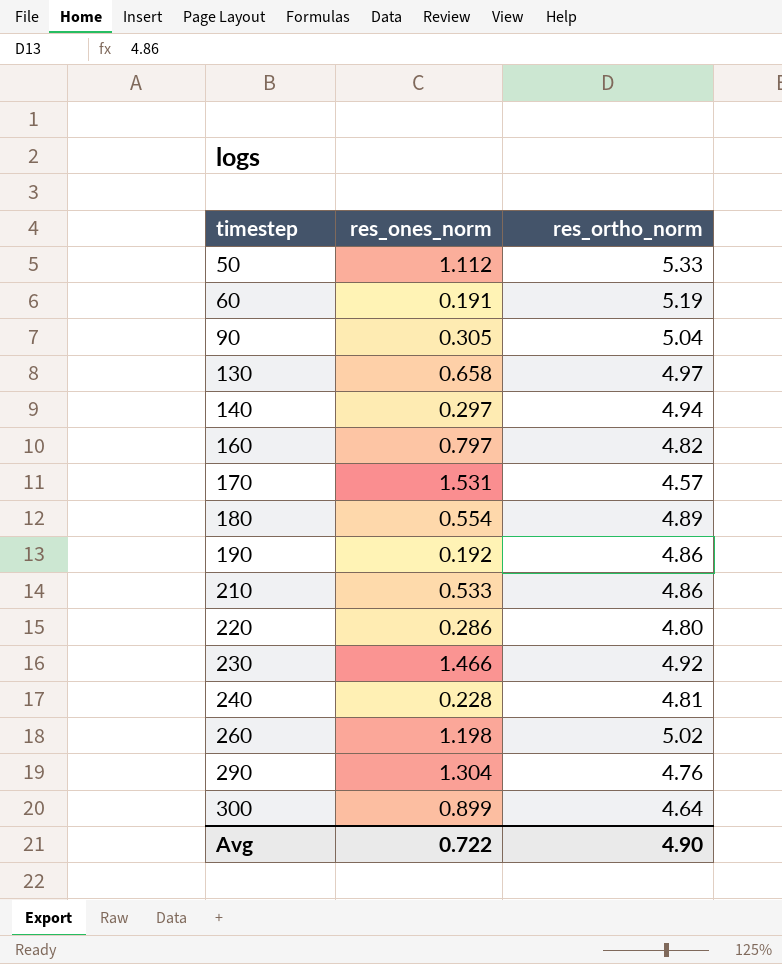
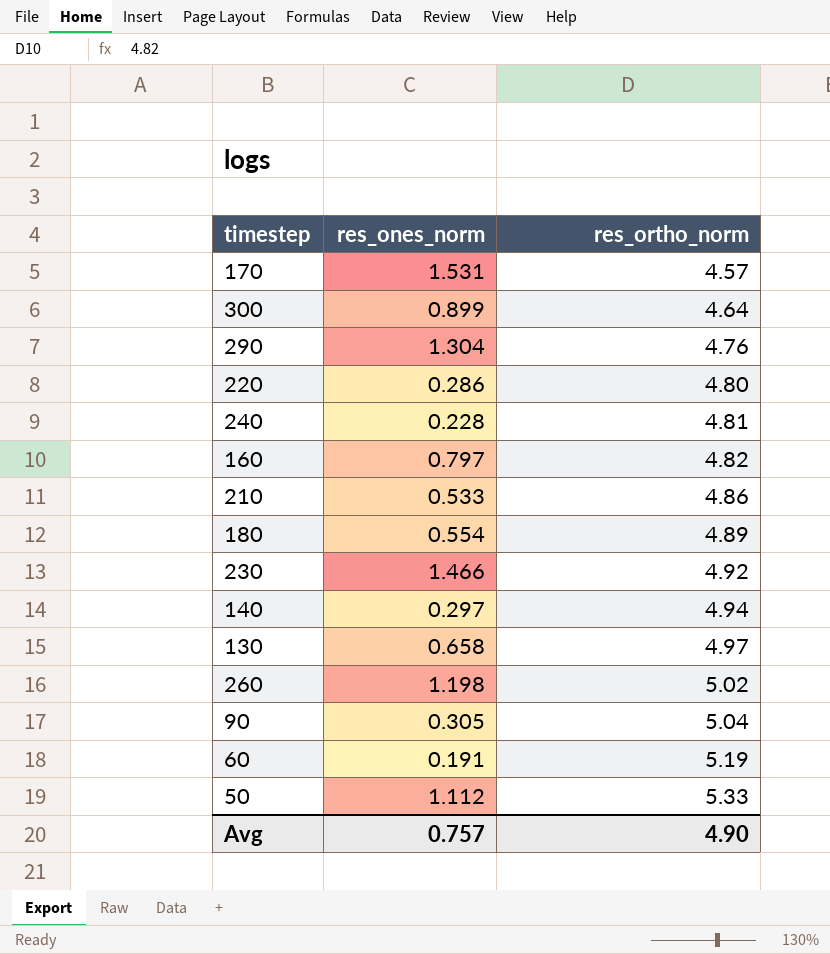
row order: timestep ascending -> res_ortho_norm ascending
row 190: 0.192 | 4.86 -> none
Avg | res_ones_norm: 0.722 -> 0.757

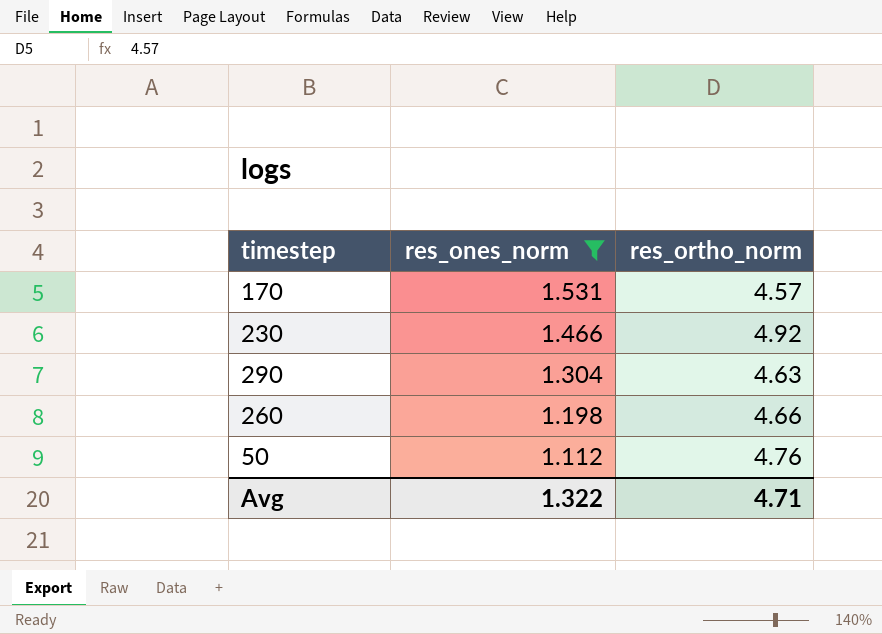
filter: none -> res_ones_norm >= 1.112
row order: res_ortho_norm ascending -> res_ones_norm descending
290 | res_ortho_norm: 4.76 -> 4.63
260 | res_ortho_norm: 5.02 -> 4.66
50 | res_ortho_norm: 5.33 -> 4.76
Avg | res_ones_norm: 0.757 -> 1.322
Avg | res_ortho_norm: 4.90 -> 4.71

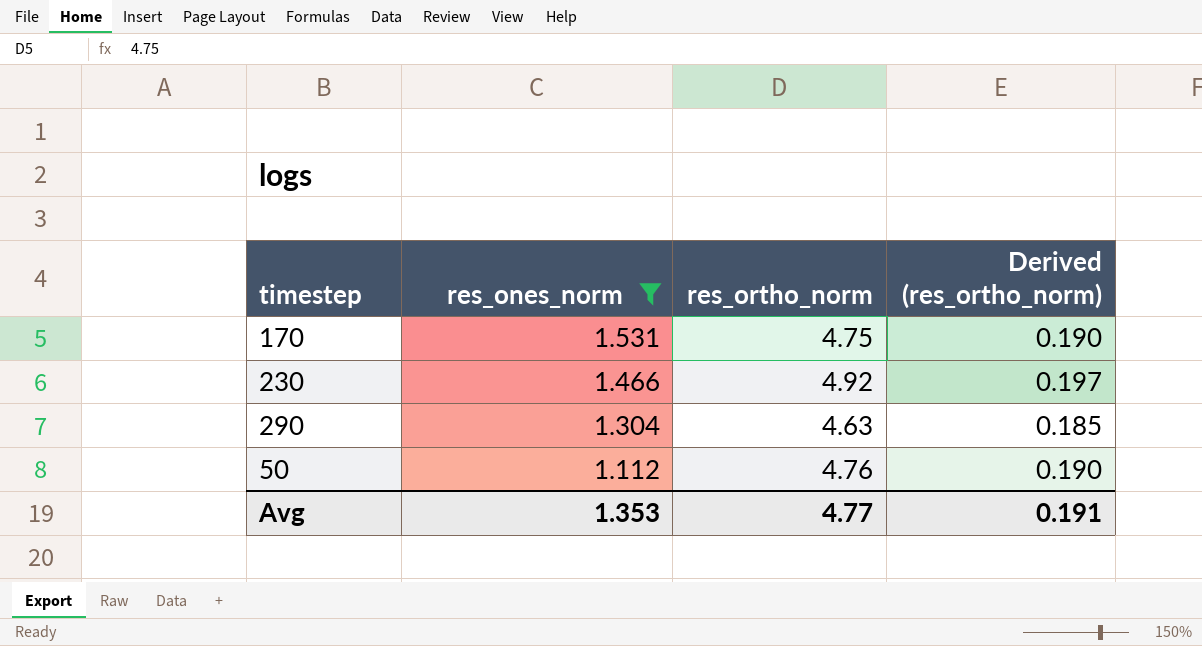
column Derived (res_ortho_norm) | formula: none -> [res_ortho_norm] * 0.04
row 260: 1.198 | 4.66 -> none
170 | res_ortho_norm: 4.57 -> 4.75
Avg | res_ones_norm: 1.322 -> 1.353
Avg | res_ortho_norm: 4.71 -> 4.77

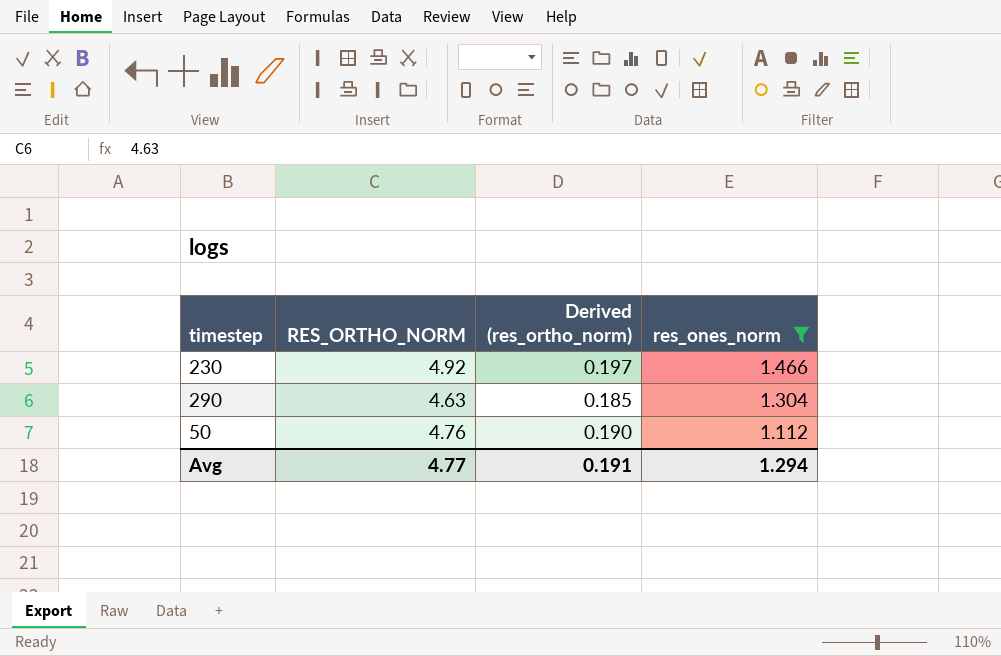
column name: res_ortho_norm -> RES_ORTHO_NORM
column res_ones_norm | position: 2 -> 4
row 170: 1.531 | 4.75 | 0.190 -> none
Avg | res_ones_norm: 1.353 -> 1.294

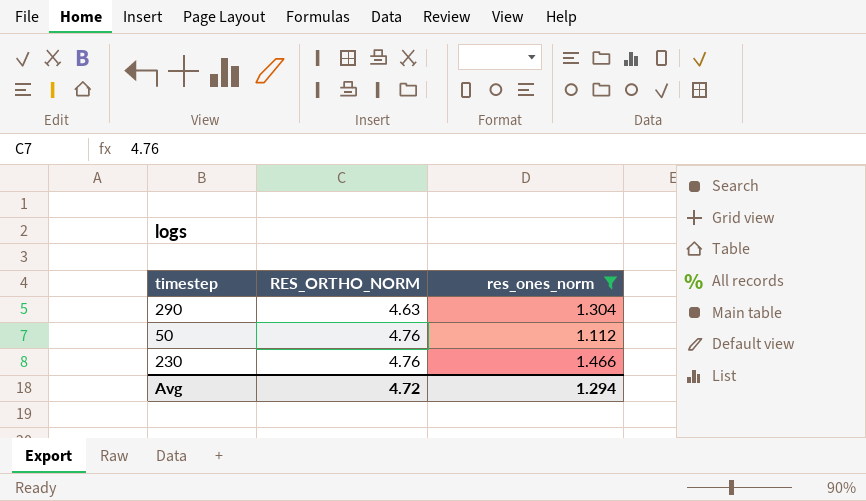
row order: res_ones_norm descending -> RES_ORTHO_NORM ascending
column Derived (res_ortho_norm) | formula: [RES_ORTHO_NORM] * 0.04 -> none
230 | RES_ORTHO_NORM: 4.92 -> 4.76
Avg | RES_ORTHO_NORM: 4.77 -> 4.72

